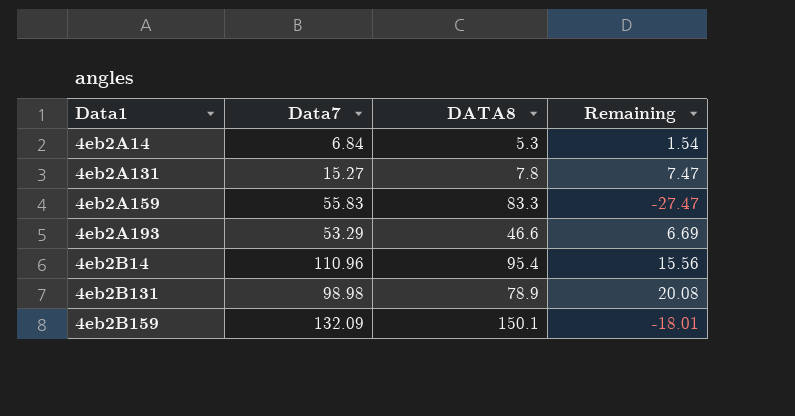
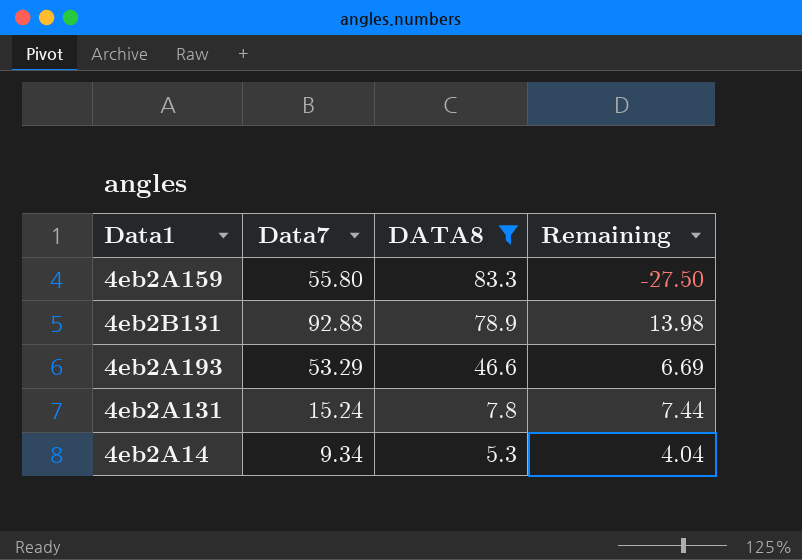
filter: none -> DATA8 <= 83.3
row order: Data1 ascending -> DATA8 descending
4eb2A159 | Data7: 55.83 -> 55.80
4eb2A159 | Remaining: -27.47 -> -27.50
4eb2B131 | Data7: 98.98 -> 92.88
4eb2B131 | Remaining: 20.08 -> 13.98
4eb2A131 | Data7: 15.27 -> 15.24
4eb2A131 | Remaining: 7.47 -> 7.44
4eb2A14 | Data7: 6.84 -> 9.34
4eb2A14 | Remaining: 1.54 -> 4.04

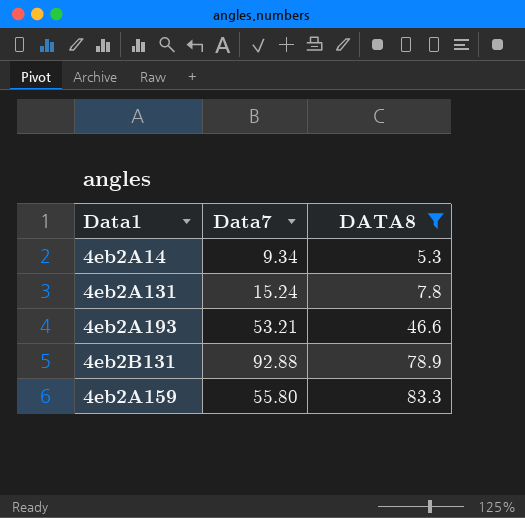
row order: DATA8 descending -> DATA8 ascending
column Remaining | formula: [Data7] - [DATA8] -> none
4eb2A193 | Data7: 53.29 -> 53.21

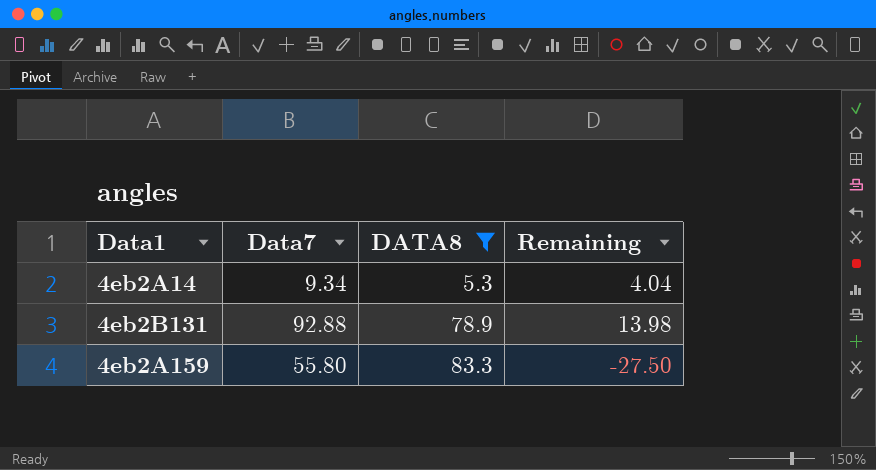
column Remaining | formula: none -> [Data7] - [DATA8]
row 4eb2A131: 15.24 | 7.8 -> none
row 4eb2A193: 53.21 | 46.6 -> none

